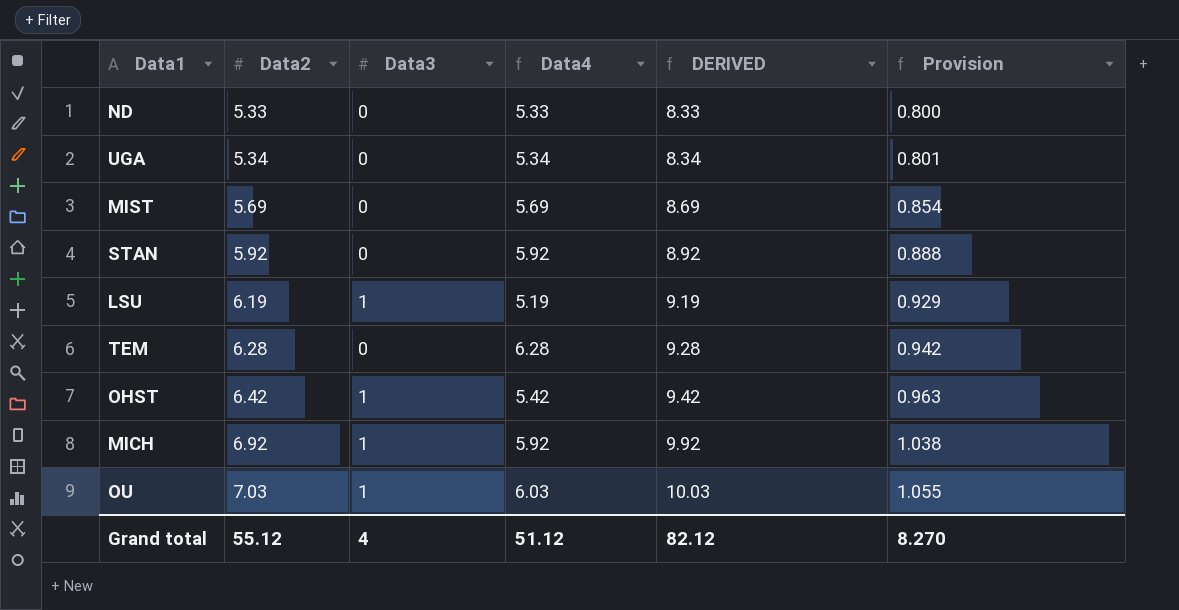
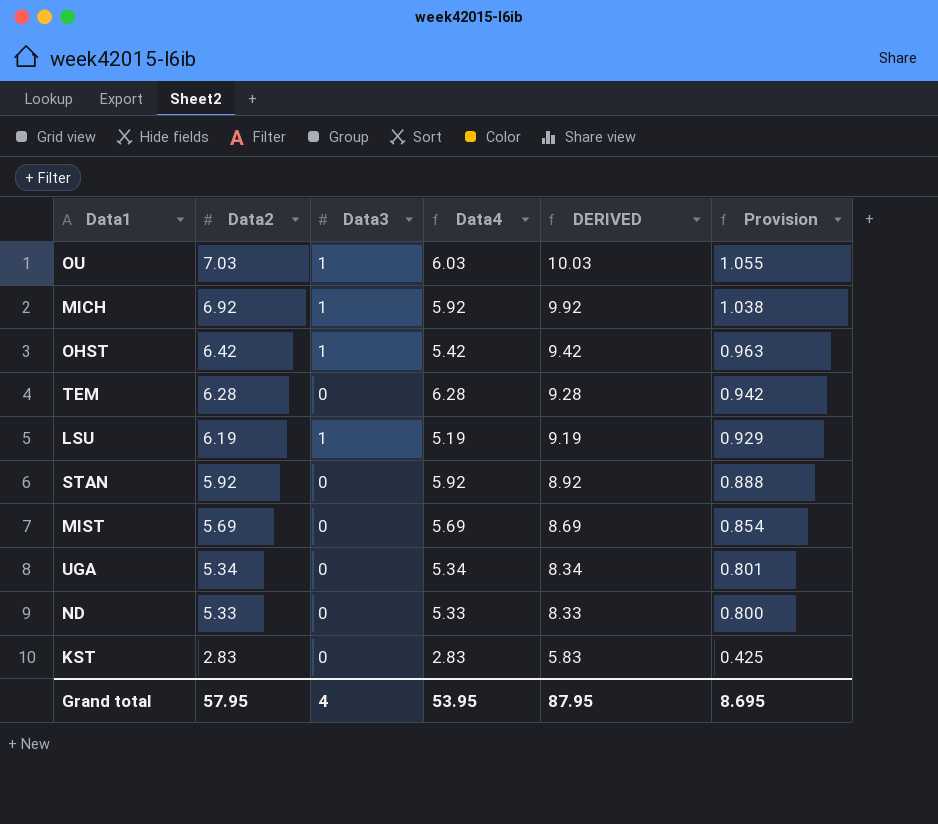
row order: Data2 ascending -> Data2 descending
row KST: none -> 2.83 | 0 | 2.83 | 5.83 | 0.425
Grand total | Data2: 55.12 -> 57.95
Grand total | Data4: 51.12 -> 53.95
Grand total | DERIVED: 82.12 -> 87.95
Grand total | Provision: 8.270 -> 8.695

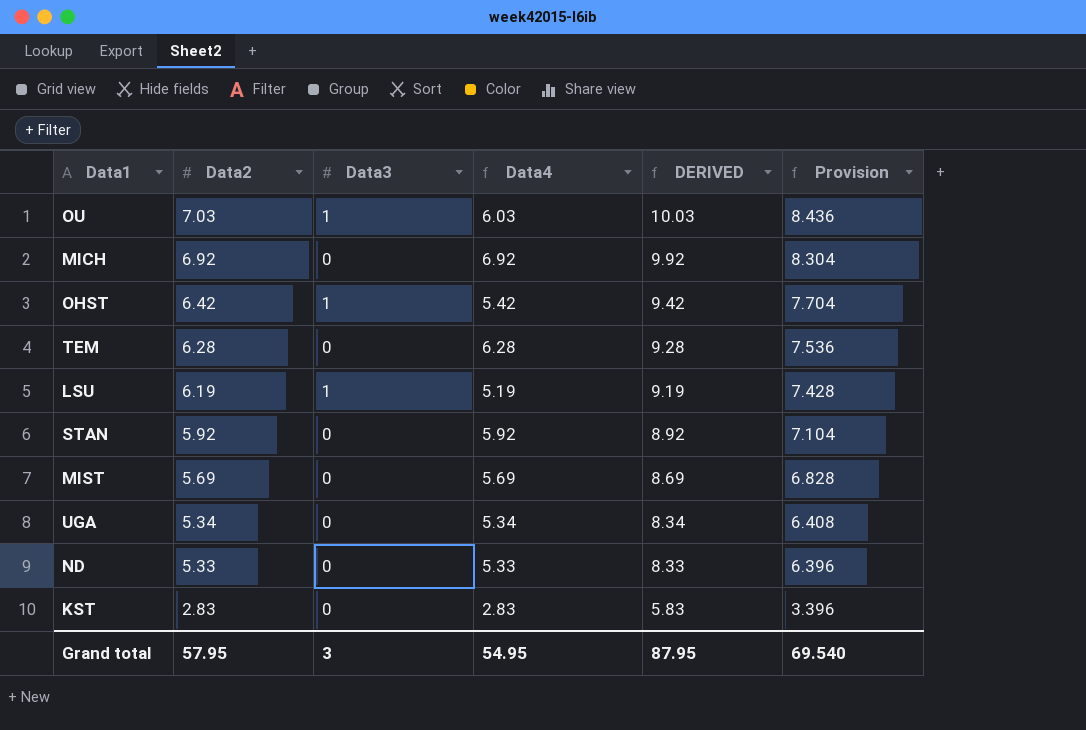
column Provision | formula: [Data2] * 0.15 -> [Data2] * 1.2
MICH | Data3: 1 -> 0
MICH | Data4: 5.92 -> 6.92
Grand total | Data3: 4 -> 3
Grand total | Data4: 53.95 -> 54.95
Grand total | Provision: 8.695 -> 69.540

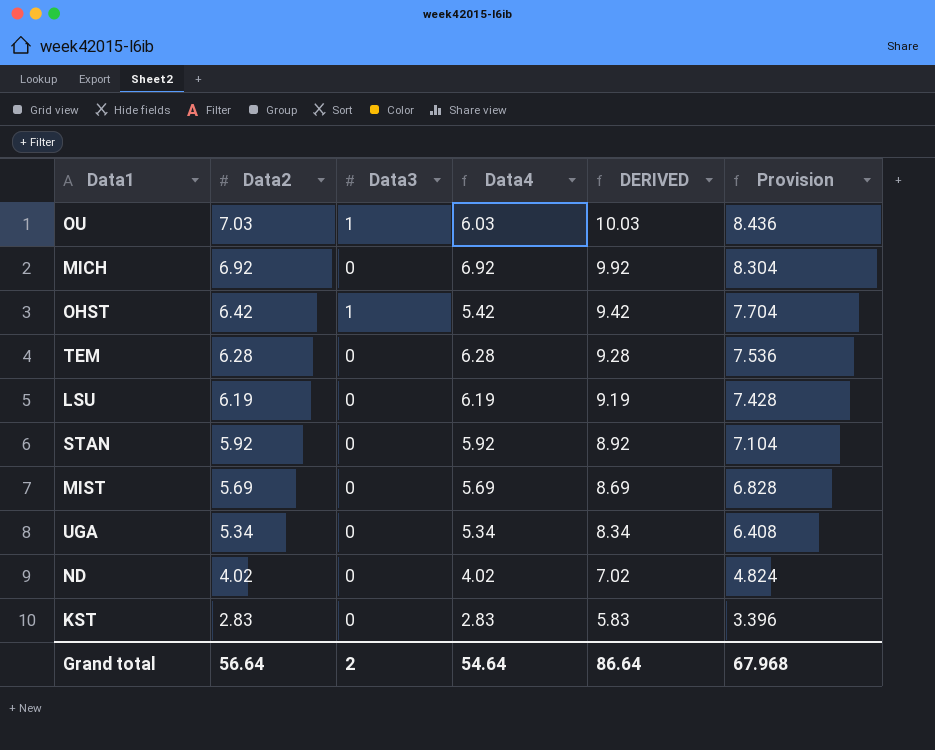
LSU | Data3: 1 -> 0
LSU | Data4: 5.19 -> 6.19
ND | Data2: 5.33 -> 4.02
ND | Data4: 5.33 -> 4.02
ND | DERIVED: 8.33 -> 7.02
ND | Provision: 6.396 -> 4.824
Grand total | Data2: 57.95 -> 56.64
Grand total | Data3: 3 -> 2
Grand total | Data4: 54.95 -> 54.64
Grand total | DERIVED: 87.95 -> 86.64
Grand total | Provision: 69.540 -> 67.968

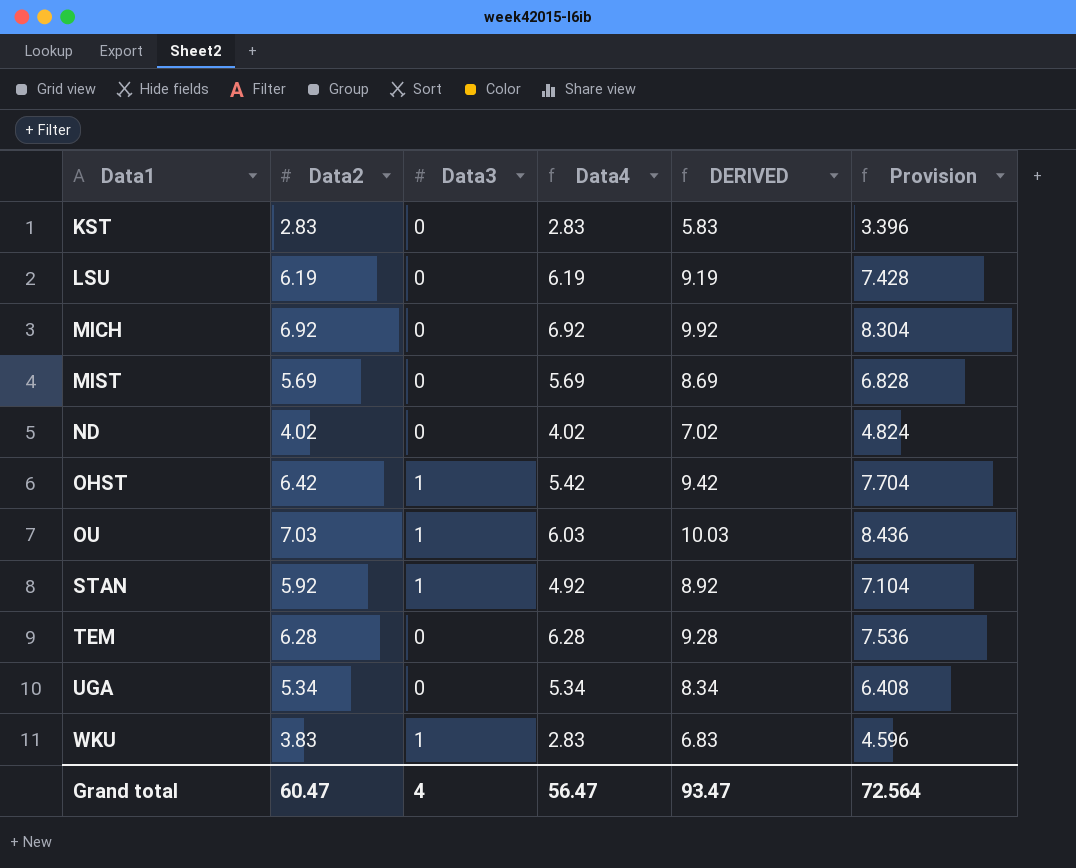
row order: Data2 descending -> Data1 ascending
STAN | Data3: 0 -> 1
STAN | Data4: 5.92 -> 4.92
row WKU: none -> 3.83 | 1 | 2.83 | 6.83 | 4.596
Grand total | Data2: 56.64 -> 60.47
Grand total | Data3: 2 -> 4
Grand total | Data4: 54.64 -> 56.47
Grand total | DERIVED: 86.64 -> 93.47
Grand total | Provision: 67.968 -> 72.564

